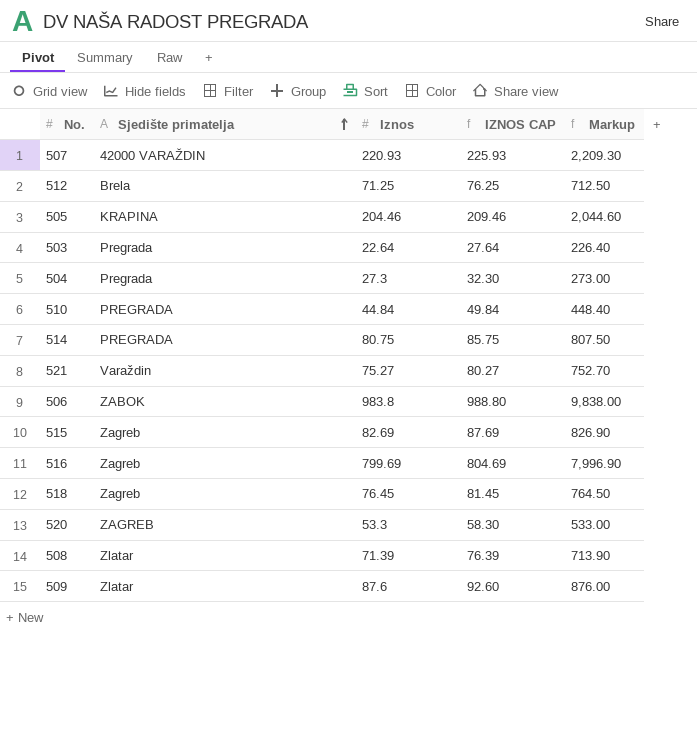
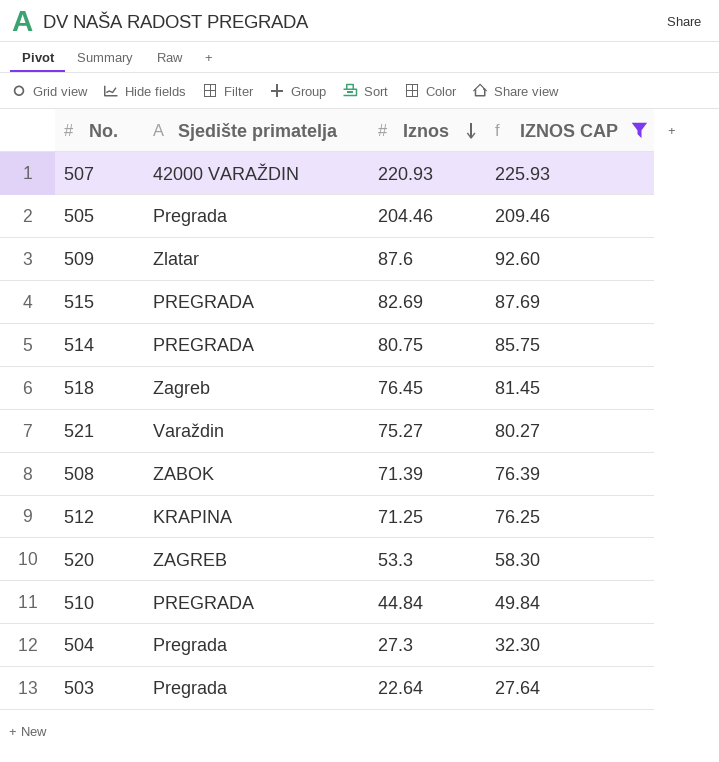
filter: none -> IZNOS CAP <= 225.93
row order: Sjedište primatelja ascending -> Iznos descending
column Markup | formula: [Iznos] * 10 -> none
505 | Sjedište primatelja: KRAPINA -> Pregrada
515 | Sjedište primatelja: Zagreb -> PREGRADA
508 | Sjedište primatelja: Zlatar -> ZABOK
512 | Sjedište primatelja: Brela -> KRAPINA

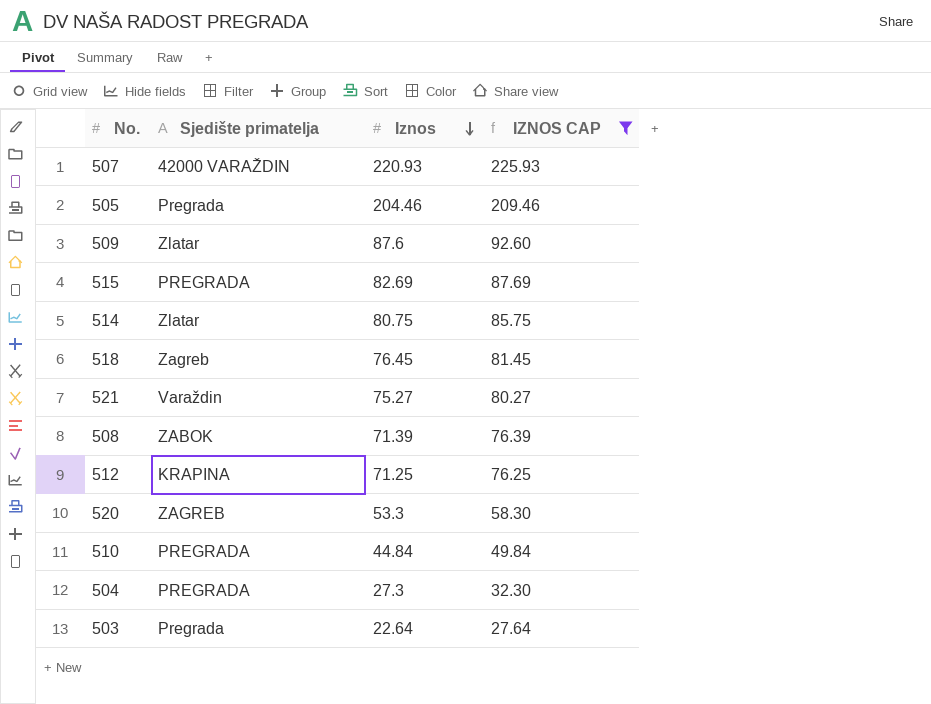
514 | Sjedište primatelja: PREGRADA -> Zlatar
504 | Sjedište primatelja: Pregrada -> PREGRADA

